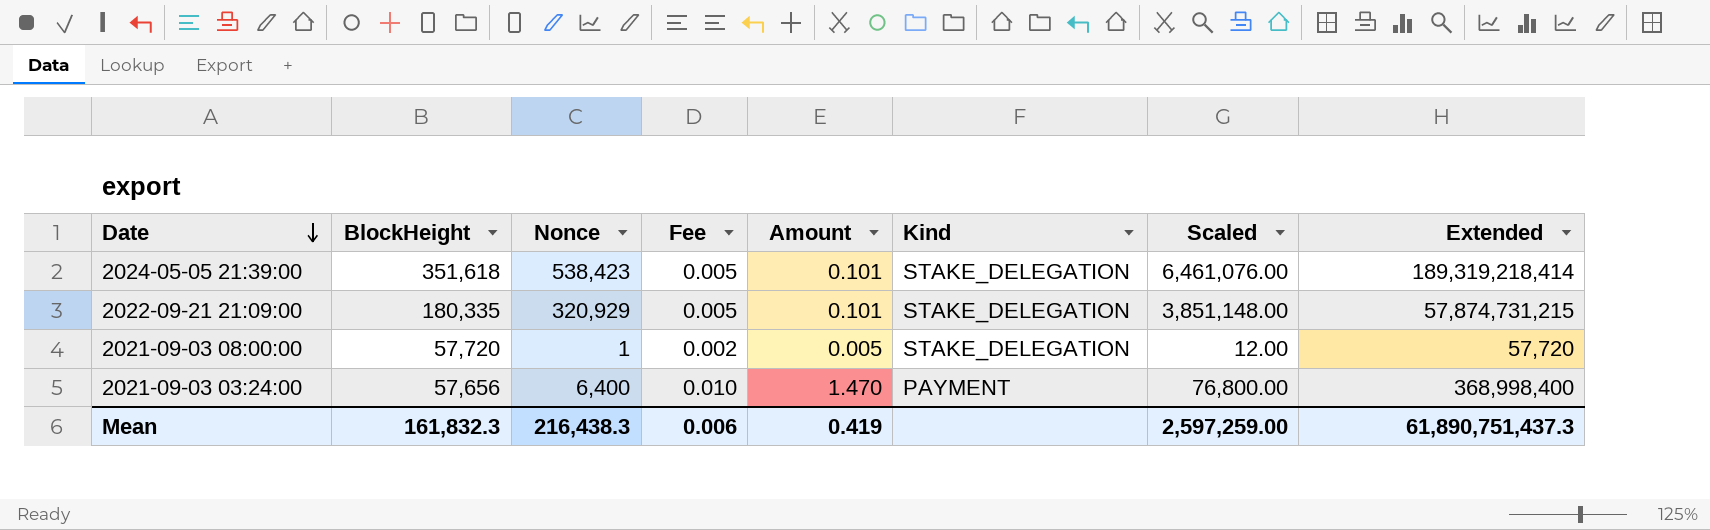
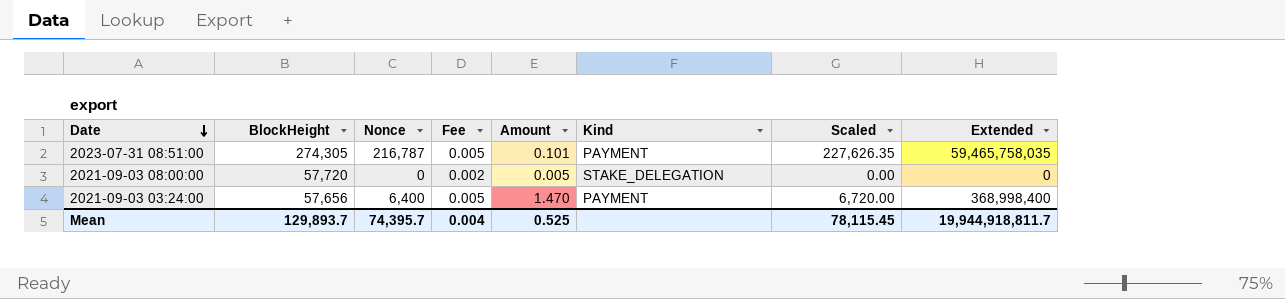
column Scaled | formula: [Nonce] * 12 -> [Nonce] * 1.05
row 2024-05-05 21:39:00: 351,618 | 538,423 | 0.005 | 0.101 | STAKE_DELEGATION | 6,461,076.00 | 189,319,218,414 -> none
row 2022-09-21 21:09:00: 180,335 | 320,929 | 0.005 | 0.101 | STAKE_DELEGATION | 3,851,148.00 | 57,874,731,215 -> none
row 2023-07-31 08:51:00: none -> 274,305 | 216,787 | 0.005 | 0.101 | PAYMENT | 227,626.35 | 59,465,758,035
2021-09-03 08:00:00 | Nonce: 1 -> 0
2021-09-03 08:00:00 | Extended: 57,720 -> 0
2021-09-03 03:24:00 | Fee: 0.010 -> 0.005
Mean | BlockHeight: 161,832.3 -> 129,893.7
Mean | Nonce: 216,438.3 -> 74,395.7
Mean | Fee: 0.006 -> 0.004
Mean | Amount: 0.419 -> 0.525
Mean | Scaled: 2,597,259.00 -> 78,115.45
Mean | Extended: 61,890,751,437.3 -> 19,944,918,811.7

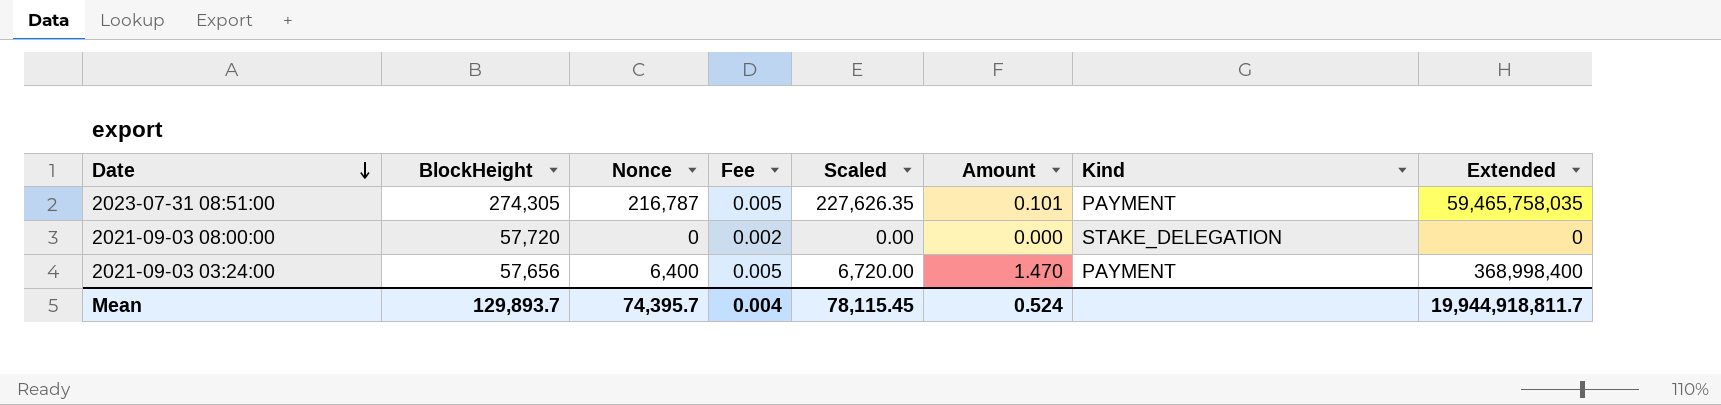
column Scaled | position: 7 -> 5
2021-09-03 08:00:00 | Amount: 0.005 -> 0.000
Mean | Amount: 0.525 -> 0.524

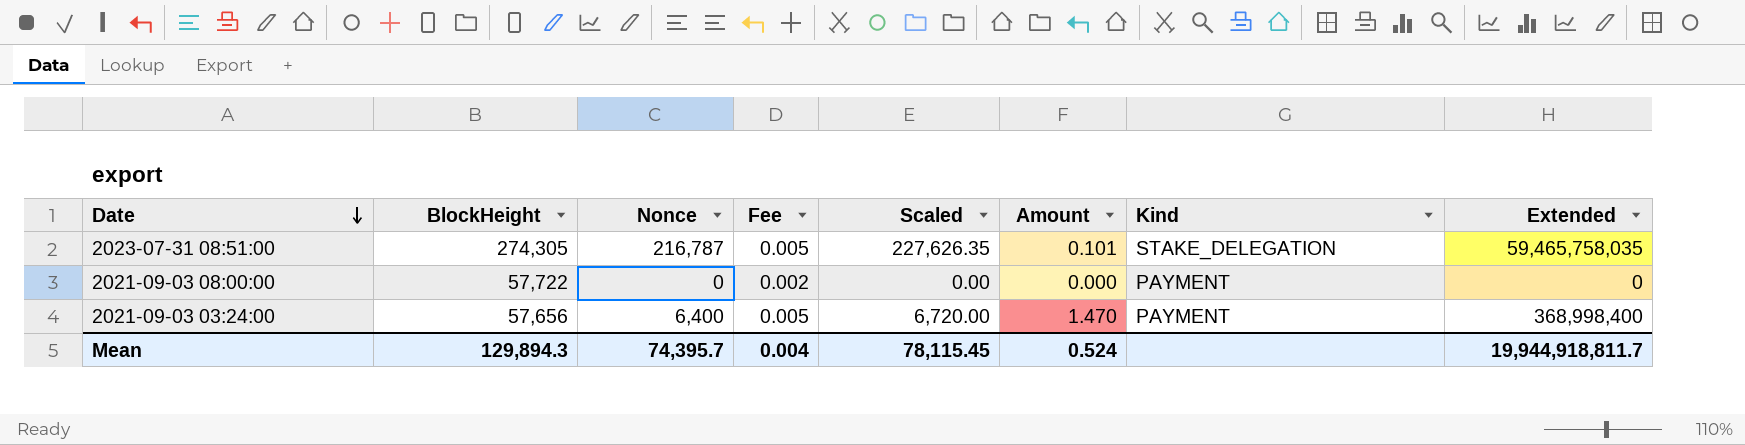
2023-07-31 08:51:00 | Kind: PAYMENT -> STAKE_DELEGATION
2021-09-03 08:00:00 | BlockHeight: 57,720 -> 57,722
2021-09-03 08:00:00 | Kind: STAKE_DELEGATION -> PAYMENT
Mean | BlockHeight: 129,893.7 -> 129,894.3

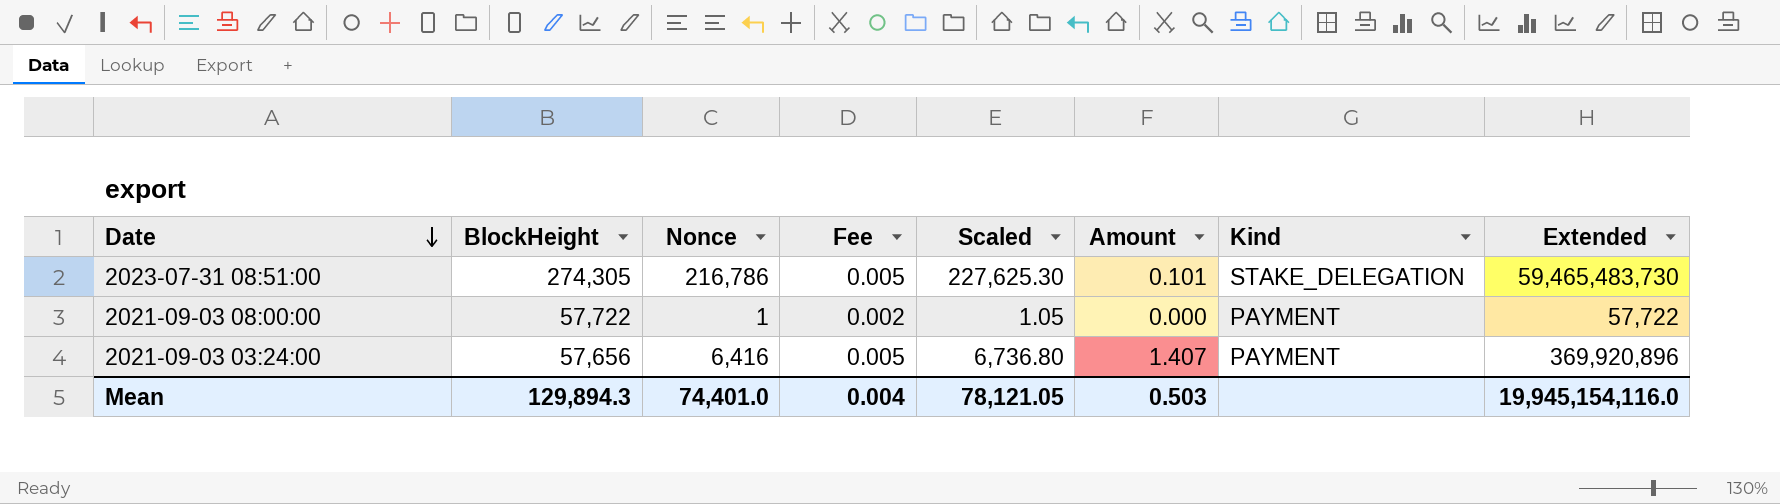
2023-07-31 08:51:00 | Nonce: 216,787 -> 216,786
2023-07-31 08:51:00 | Scaled: 227,626.35 -> 227,625.30
2023-07-31 08:51:00 | Extended: 59,465,758,035 -> 59,465,483,730
2021-09-03 08:00:00 | Nonce: 0 -> 1
2021-09-03 08:00:00 | Scaled: 0.00 -> 1.05
2021-09-03 08:00:00 | Extended: 0 -> 57,722
2021-09-03 03:24:00 | Nonce: 6,400 -> 6,416
2021-09-03 03:24:00 | Scaled: 6,720.00 -> 6,736.80
2021-09-03 03:24:00 | Amount: 1.470 -> 1.407
2021-09-03 03:24:00 | Extended: 368,998,400 -> 369,920,896
Mean | Nonce: 74,395.7 -> 74,401.0
Mean | Scaled: 78,115.45 -> 78,121.05
Mean | Amount: 0.524 -> 0.503
Mean | Extended: 19,944,918,811.7 -> 19,945,154,116.0

